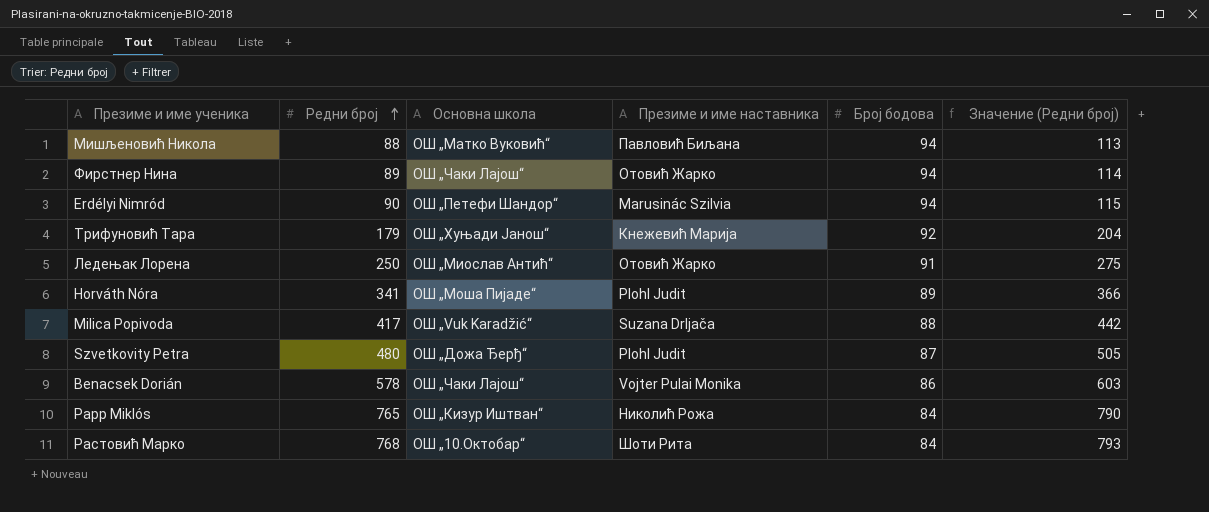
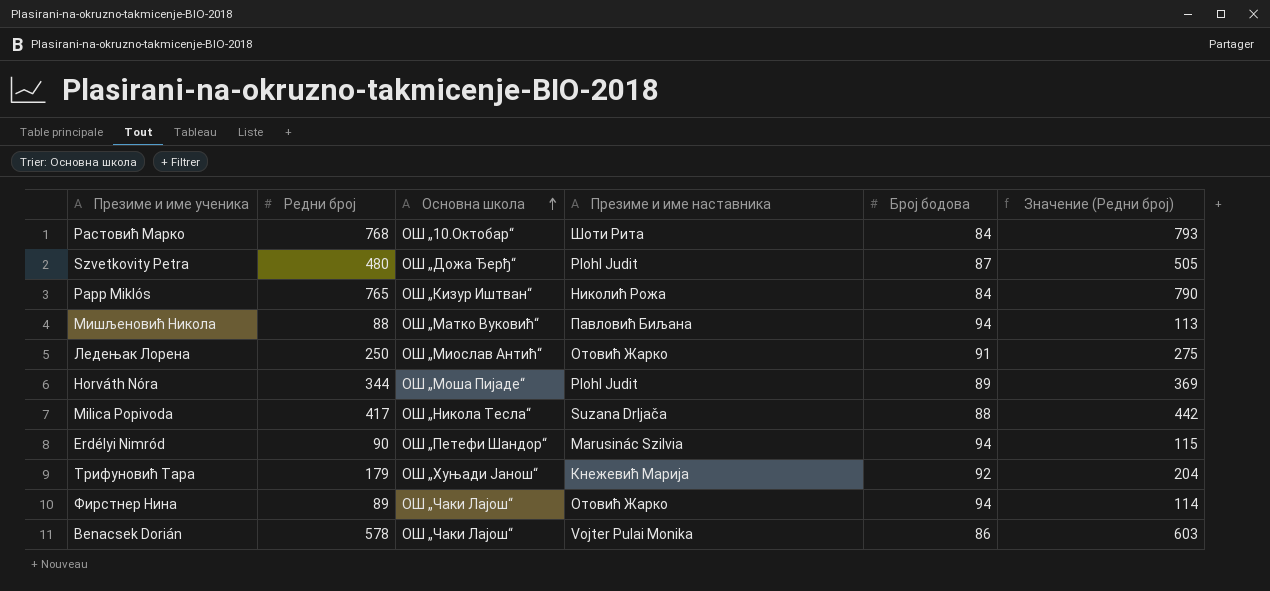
row order: Редни број ascending -> Основна школа ascending
Horváth Nóra | Редни број: 341 -> 344
Horváth Nóra | Значение (Редни број): 366 -> 369
Milica Popivoda | Основна школа: ОШ „Vuk Karadžić“ -> ОШ „Никола Тесла“

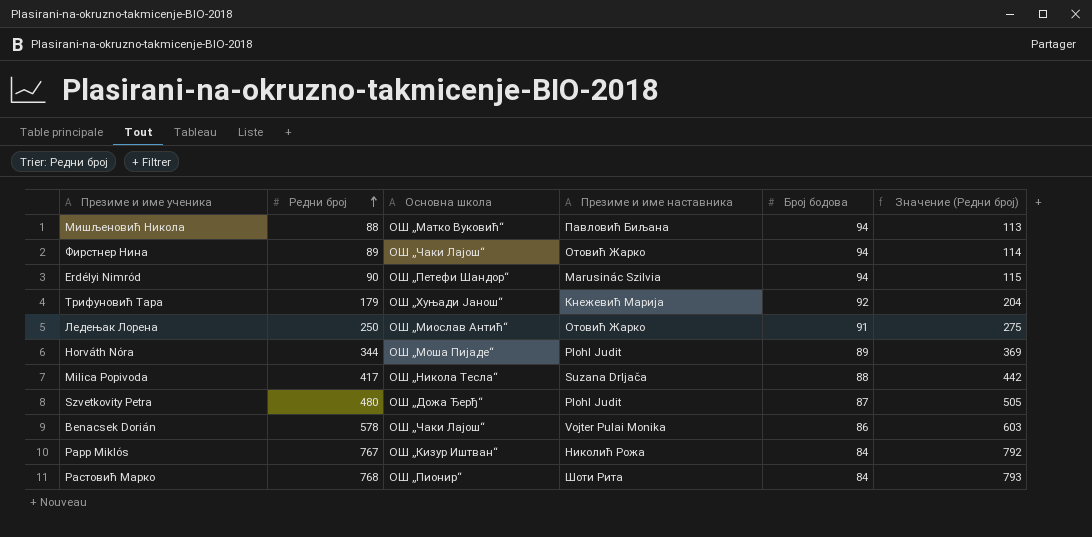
row order: Основна школа ascending -> Редни број ascending
Papp Miklós | Редни број: 765 -> 767
Papp Miklós | Значение (Редни број): 790 -> 792
Растовић Марко | Основна школа: ОШ „10.Октобар“ -> ОШ „Пионир“

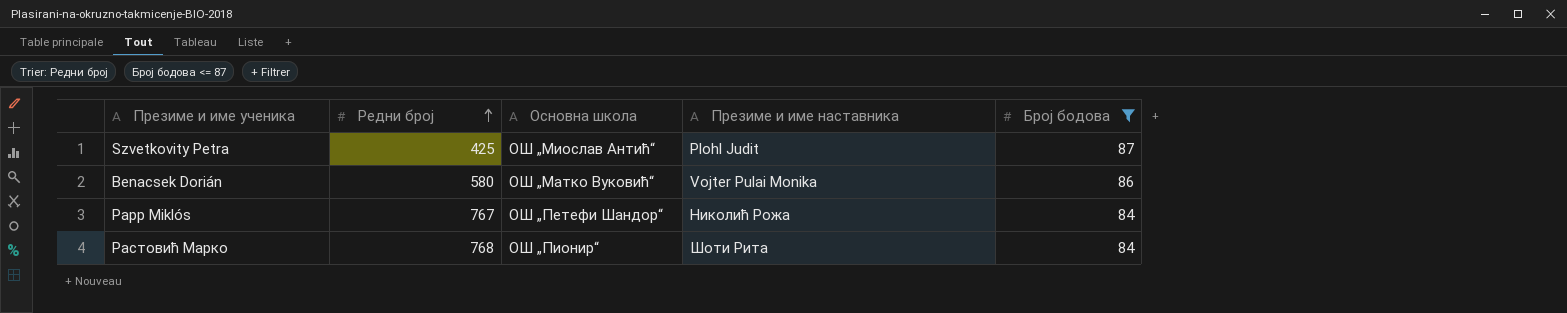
filter: none -> Број бодова <= 87
column Значение (Редни број) | formula: [Редни број] + 25 -> none
Szvetkovity Petra | Редни број: 480 -> 425
Szvetkovity Petra | Основна школа: ОШ „Дожа Ђерђ“ -> ОШ „Миослав Антић“
Benacsek Dorián | Редни број: 578 -> 580
Benacsek Dorián | Основна школа: ОШ „Чаки Лајош“ -> ОШ „Матко Вуковић“
Papp Miklós | Основна школа: ОШ „Кизур Иштван“ -> ОШ „Петефи Шандор“

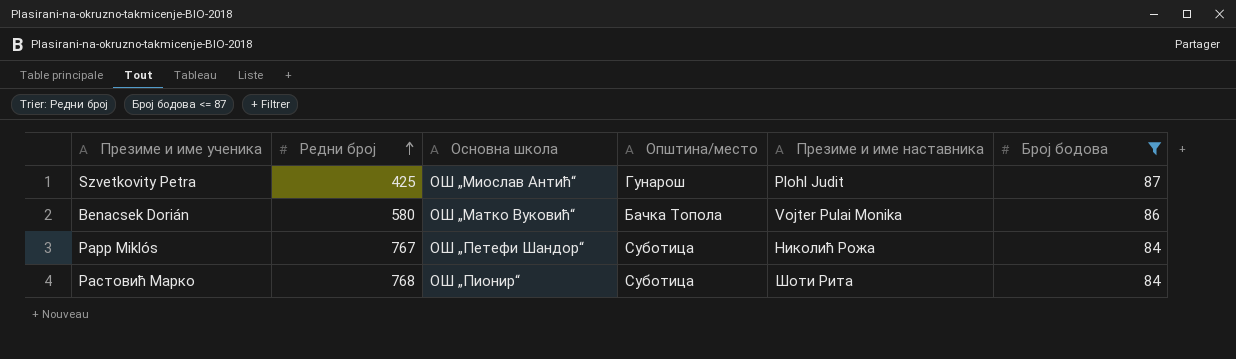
column Општина/место | position: none -> 4

